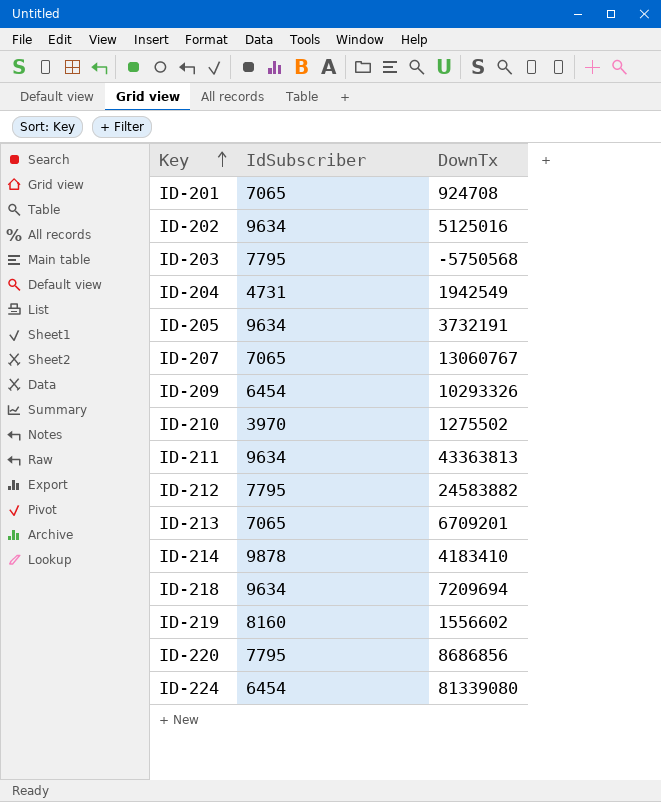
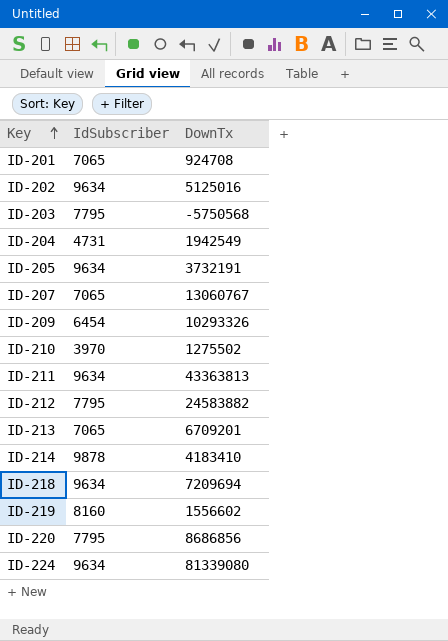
ID-224 | IdSubscriber: 6454 -> 9634

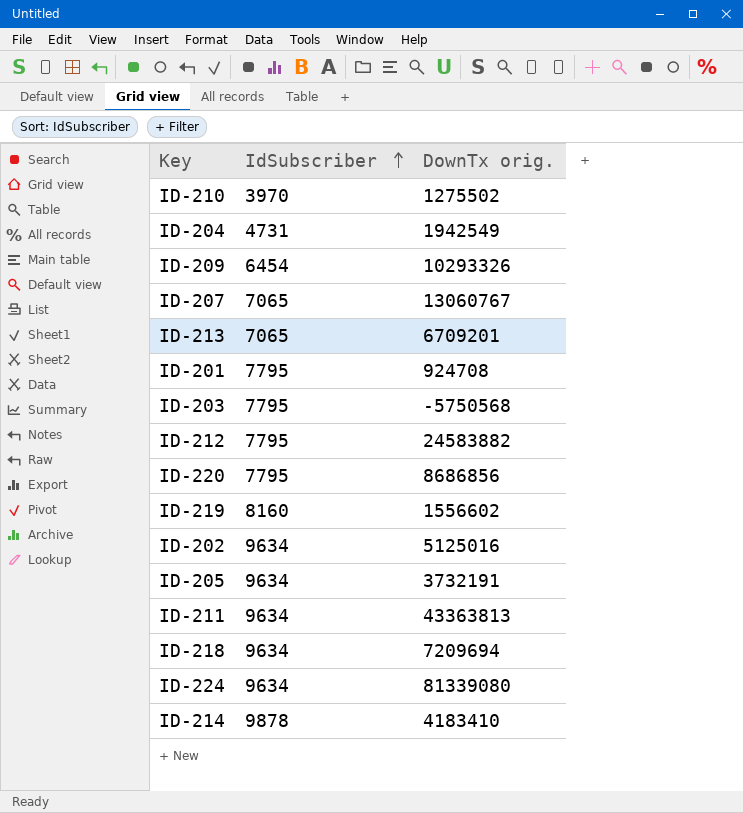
row order: Key ascending -> IdSubscriber ascending
column name: DownTx -> DownTx orig.
ID-201 | IdSubscriber: 7065 -> 7795

